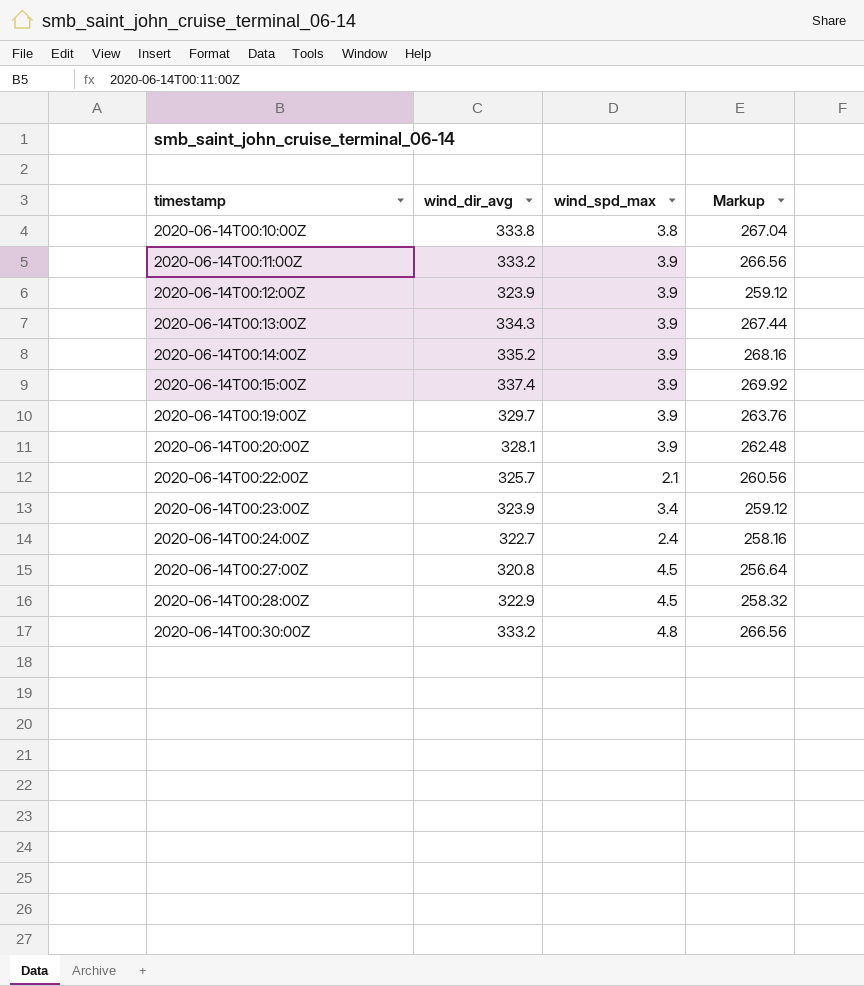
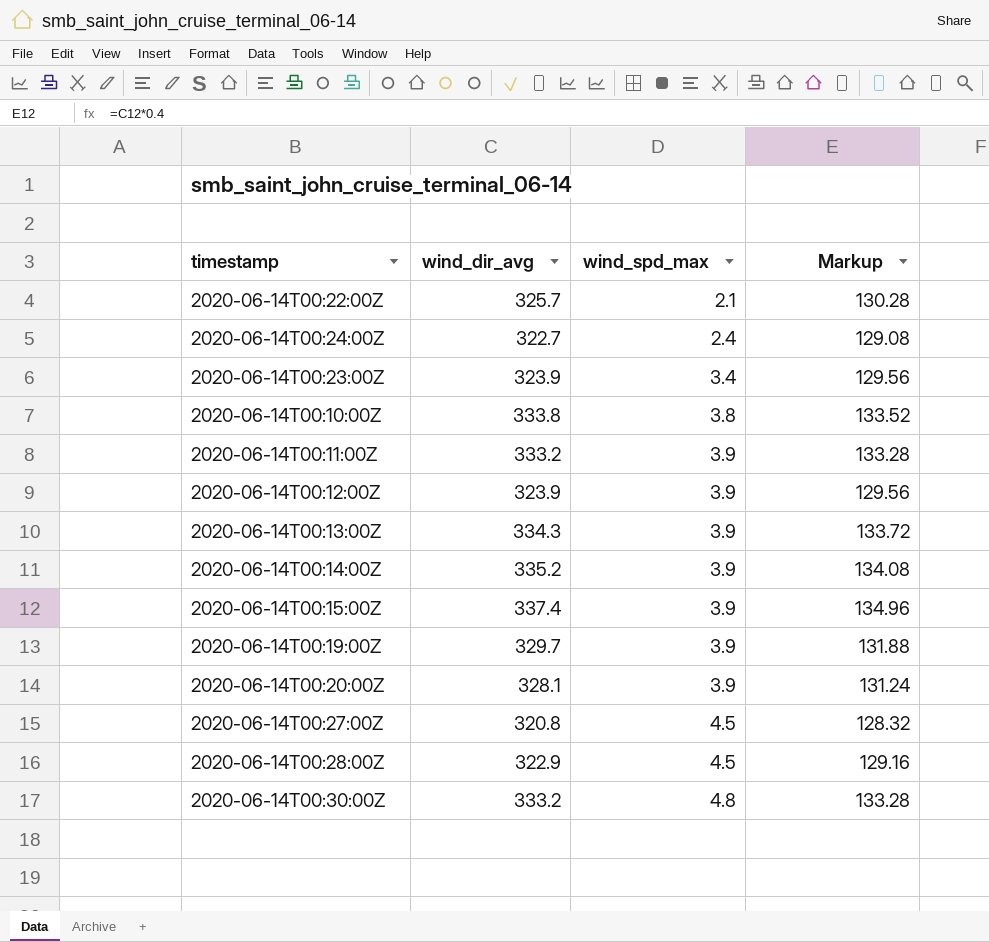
row order: timestamp ascending -> wind_spd_max ascending
column Markup | formula: [wind_dir_avg] * 0.8 -> [wind_dir_avg] * 0.4

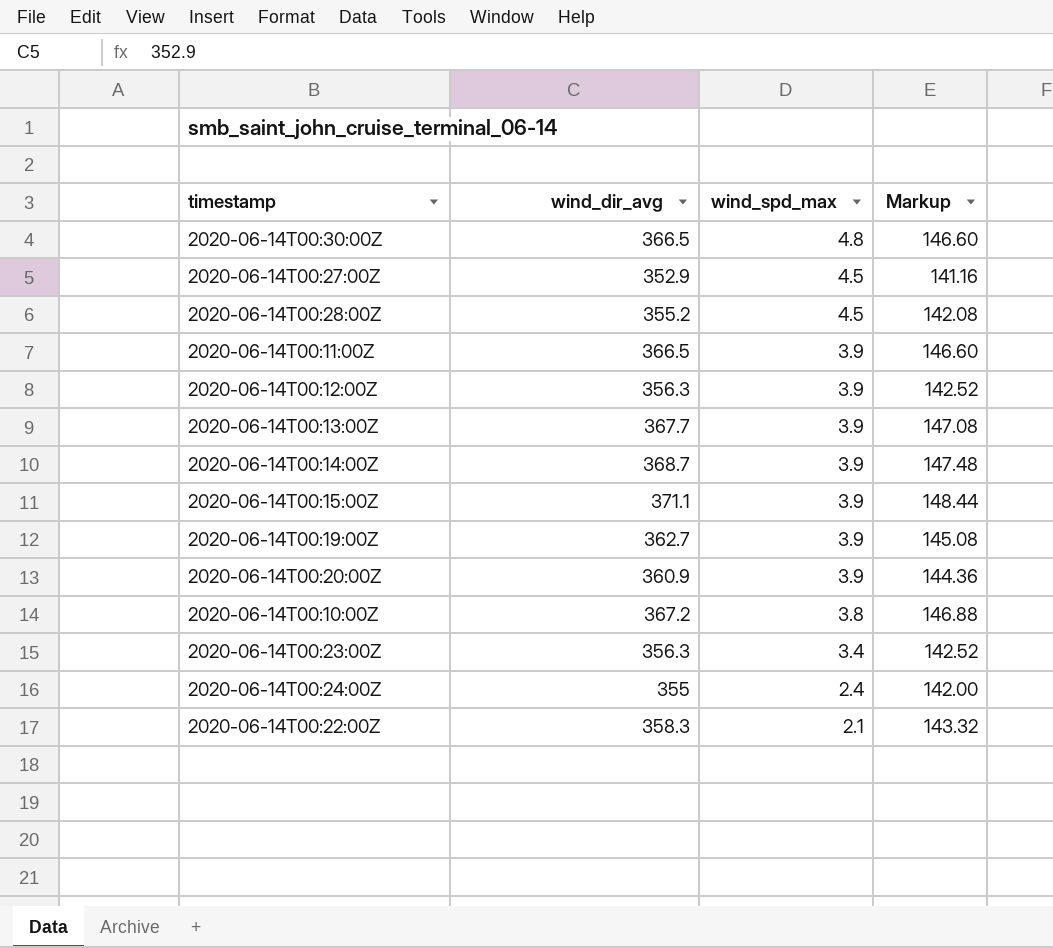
row order: wind_spd_max ascending -> wind_spd_max descending
2020-06-14T00:30:00Z | wind_dir_avg: 333.2 -> 366.5
2020-06-14T00:30:00Z | Markup: 133.28 -> 146.60
2020-06-14T00:27:00Z | wind_dir_avg: 320.8 -> 352.9
2020-06-14T00:27:00Z | Markup: 128.32 -> 141.16
2020-06-14T00:28:00Z | wind_dir_avg: 322.9 -> 355.2
2020-06-14T00:28:00Z | Markup: 129.16 -> 142.08
2020-06-14T00:11:00Z | wind_dir_avg: 333.2 -> 366.5
2020-06-14T00:11:00Z | Markup: 133.28 -> 146.60
2020-06-14T00:12:00Z | wind_dir_avg: 323.9 -> 356.3
2020-06-14T00:12:00Z | Markup: 129.56 -> 142.52
2020-06-14T00:13:00Z | wind_dir_avg: 334.3 -> 367.7
2020-06-14T00:13:00Z | Markup: 133.72 -> 147.08
2020-06-14T00:14:00Z | wind_dir_avg: 335.2 -> 368.7
2020-06-14T00:14:00Z | Markup: 134.08 -> 147.48
2020-06-14T00:15:00Z | wind_dir_avg: 337.4 -> 371.1
2020-06-14T00:15:00Z | Markup: 134.96 -> 148.44
2020-06-14T00:19:00Z | wind_dir_avg: 329.7 -> 362.7
2020-06-14T00:19:00Z | Markup: 131.88 -> 145.08
2020-06-14T00:20:00Z | wind_dir_avg: 328.1 -> 360.9
2020-06-14T00:20:00Z | Markup: 131.24 -> 144.36
2020-06-14T00:10:00Z | wind_dir_avg: 333.8 -> 367.2
2020-06-14T00:10:00Z | Markup: 133.52 -> 146.88
2020-06-14T00:23:00Z | wind_dir_avg: 323.9 -> 356.3
2020-06-14T00:23:00Z | Markup: 129.56 -> 142.52
2020-06-14T00:24:00Z | wind_dir_avg: 322.7 -> 355
2020-06-14T00:24:00Z | Markup: 129.08 -> 142.00
2020-06-14T00:22:00Z | wind_dir_avg: 325.7 -> 358.3
2020-06-14T00:22:00Z | Markup: 130.28 -> 143.32

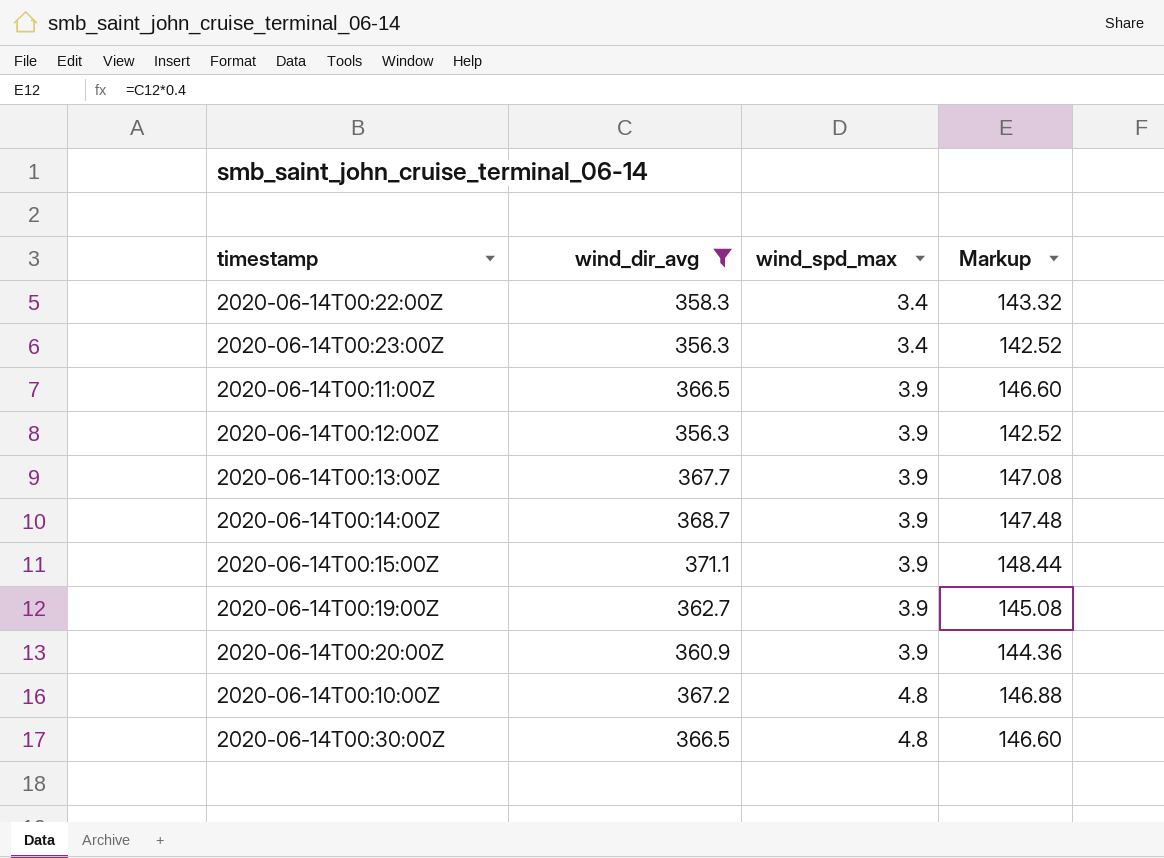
filter: none -> wind_dir_avg >= 356.3
row order: wind_spd_max descending -> wind_spd_max ascending
2020-06-14T00:22:00Z | wind_spd_max: 2.1 -> 3.4
2020-06-14T00:10:00Z | wind_spd_max: 3.8 -> 4.8

